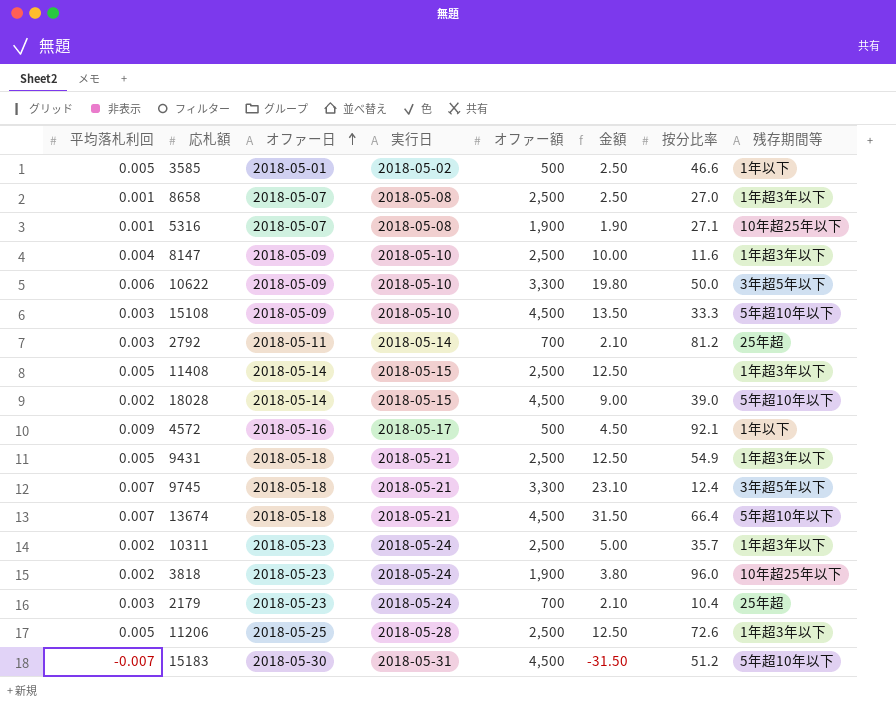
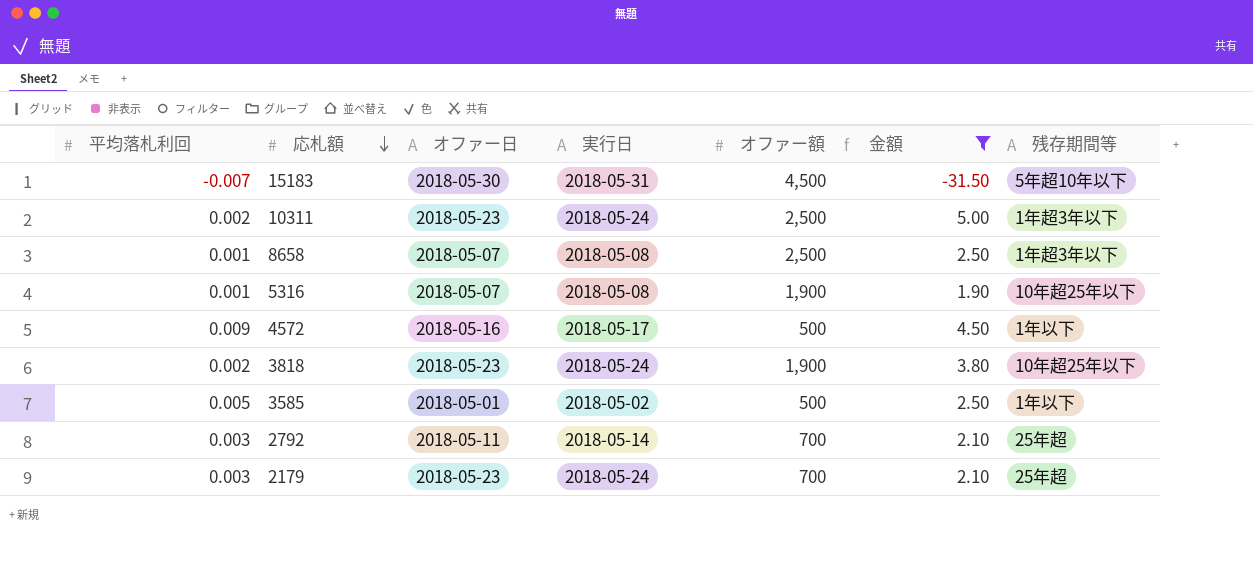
filter: none -> 金額 <= 5.00
row order: オファー日 ascending -> 応札額 descending
column 按分比率 | position: 7 -> none

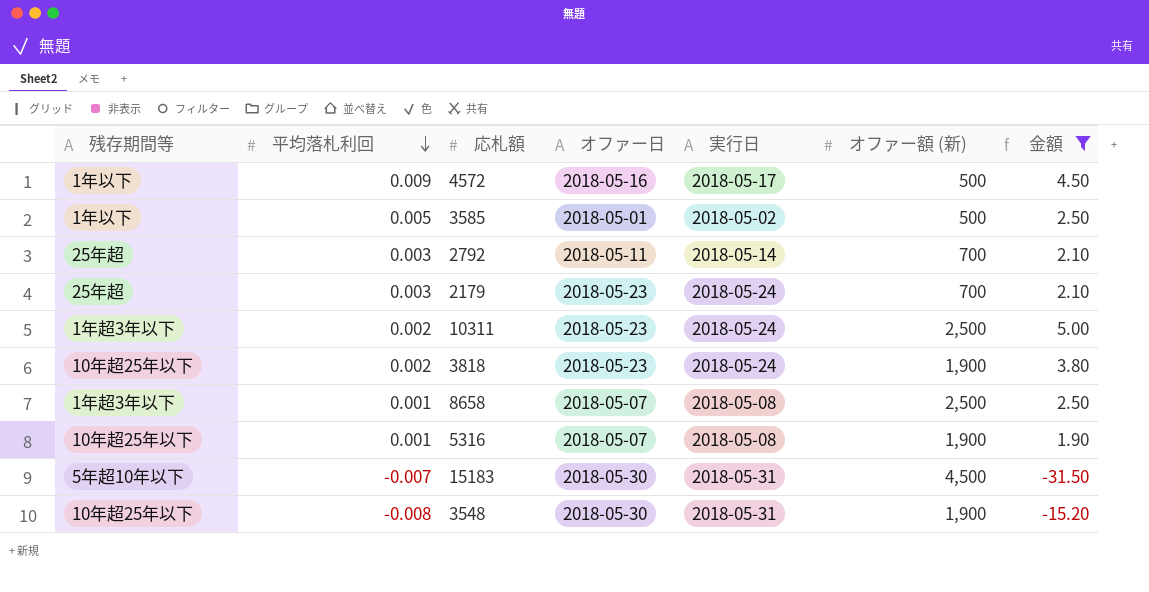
row order: 応札額 descending -> 平均落札利回 descending
column 残存期間等 | position: 7 -> 1
column name: オファー額 -> オファー額 (新)
row 3548: none -> 10年超25年以下 | -0.008 | 2018-05-30 | 2018-05-31 | 1,900 | -15.20

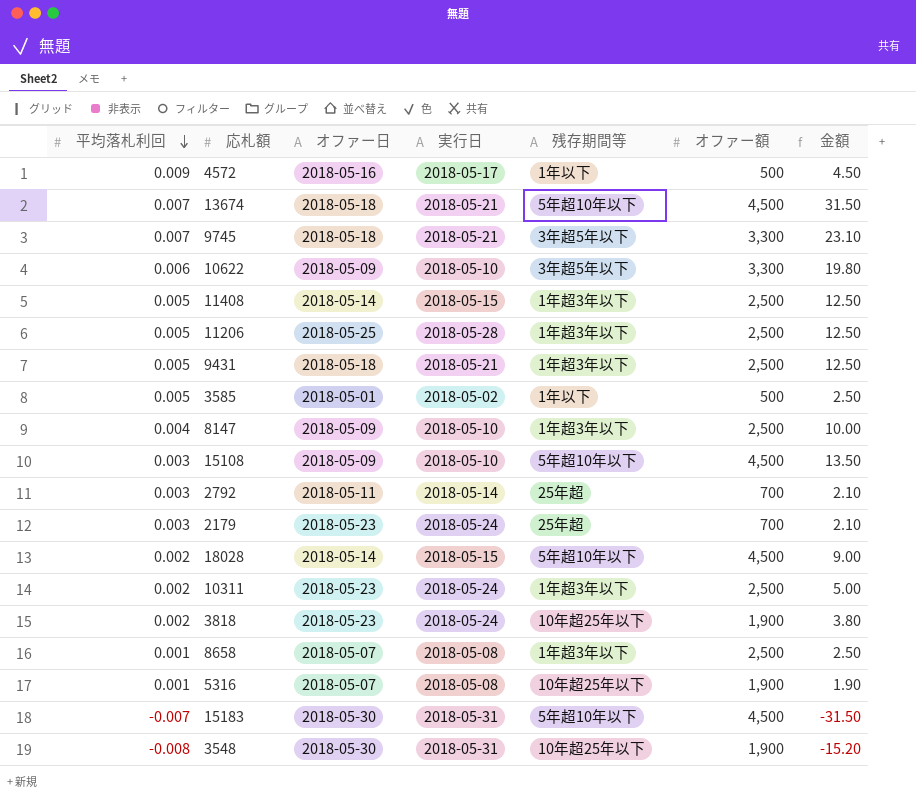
filter: 金額 <= 5.00 -> none
column 残存期間等 | position: 1 -> 5
column name: オファー額 (新) -> オファー額

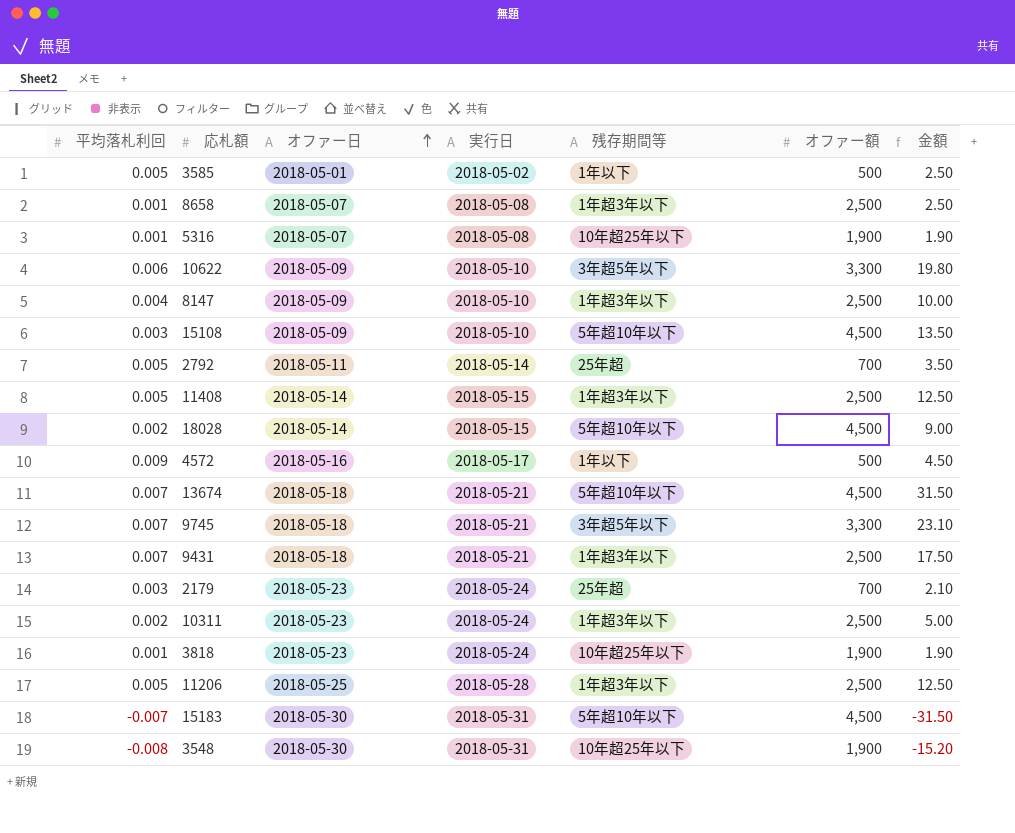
row order: 平均落札利回 descending -> オファー日 ascending
2792 | 平均落札利回: 0.003 -> 0.005
2792 | 金額: 2.10 -> 3.50
9431 | 平均落札利回: 0.005 -> 0.007
9431 | 金額: 12.50 -> 17.50
3818 | 平均落札利回: 0.002 -> 0.001
3818 | 金額: 3.80 -> 1.90

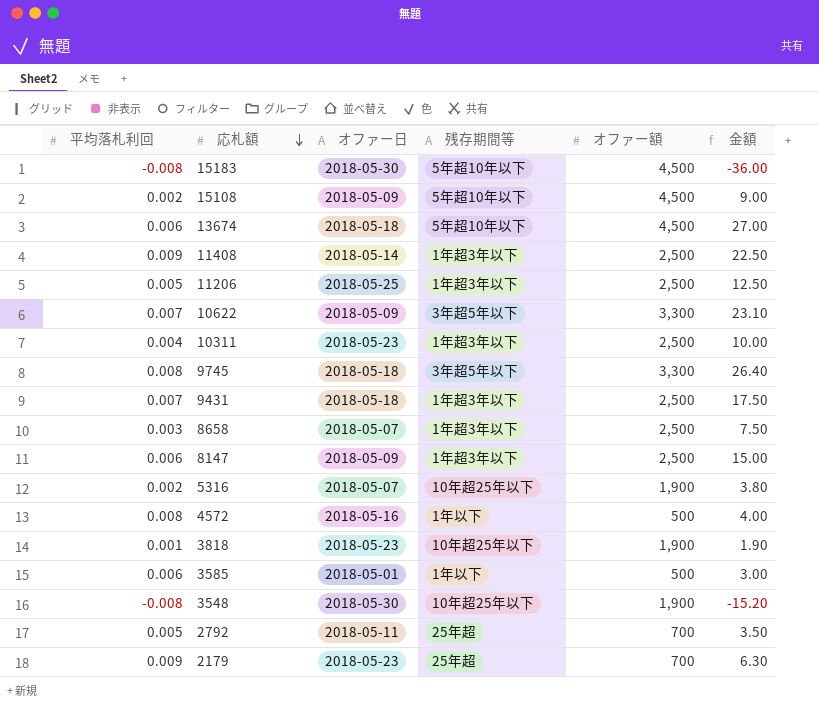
row order: オファー日 ascending -> 応札額 descending
column 実行日 | position: 4 -> none
row 18028: 0.002 | 2018-05-14 | 2018-05-15 | 5年超10年以下 | 4,500 | 9.00 -> none
15183 | 平均落札利回: -0.007 -> -0.008
15183 | 金額: -31.50 -> -36.00
15108 | 平均落札利回: 0.003 -> 0.002
15108 | 金額: 13.50 -> 9.00
13674 | 平均落札利回: 0.007 -> 0.006
13674 | 金額: 31.50 -> 27.00
11408 | 平均落札利回: 0.005 -> 0.009
11408 | 金額: 12.50 -> 22.50
10622 | 平均落札利回: 0.006 -> 0.007
10622 | 金額: 19.80 -> 23.10
10311 | 平均落札利回: 0.002 -> 0.004
10311 | 金額: 5.00 -> 10.00
9745 | 平均落札利回: 0.007 -> 0.008
9745 | 金額: 23.10 -> 26.40
8658 | 平均落札利回: 0.001 -> 0.003
8658 | 金額: 2.50 -> 7.50
8147 | 平均落札利回: 0.004 -> 0.006
8147 | 金額: 10.00 -> 15.00
5316 | 平均落札利回: 0.001 -> 0.002
5316 | 金額: 1.90 -> 3.80
4572 | 平均落札利回: 0.009 -> 0.008
4572 | 金額: 4.50 -> 4.00
3585 | 平均落札利回: 0.005 -> 0.006
3585 | 金額: 2.50 -> 3.00
2179 | 平均落札利回: 0.003 -> 0.009
2179 | 金額: 2.10 -> 6.30

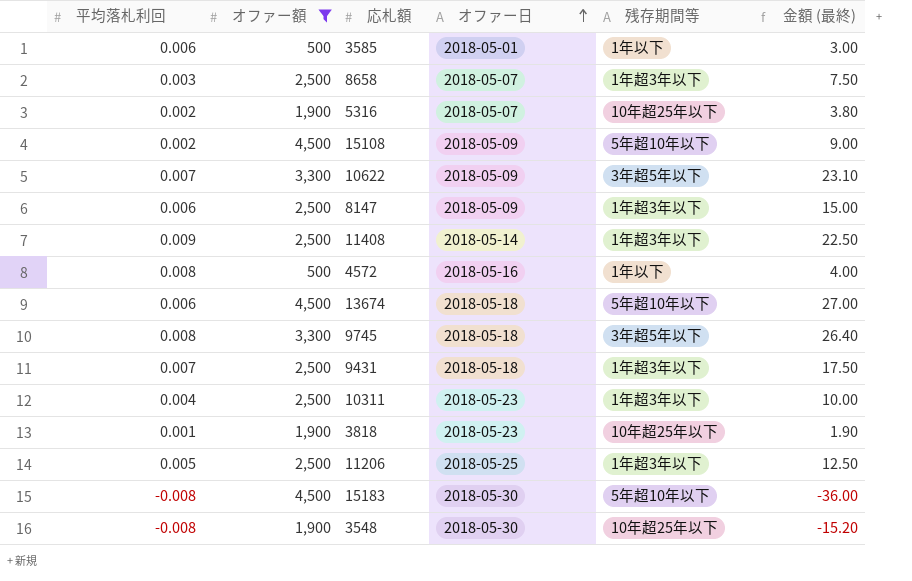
filter: none -> オファー額 != 700
row order: 応札額 descending -> オファー日 ascending
column オファー額 | position: 5 -> 2
column name: 金額 -> 金額 (最終)

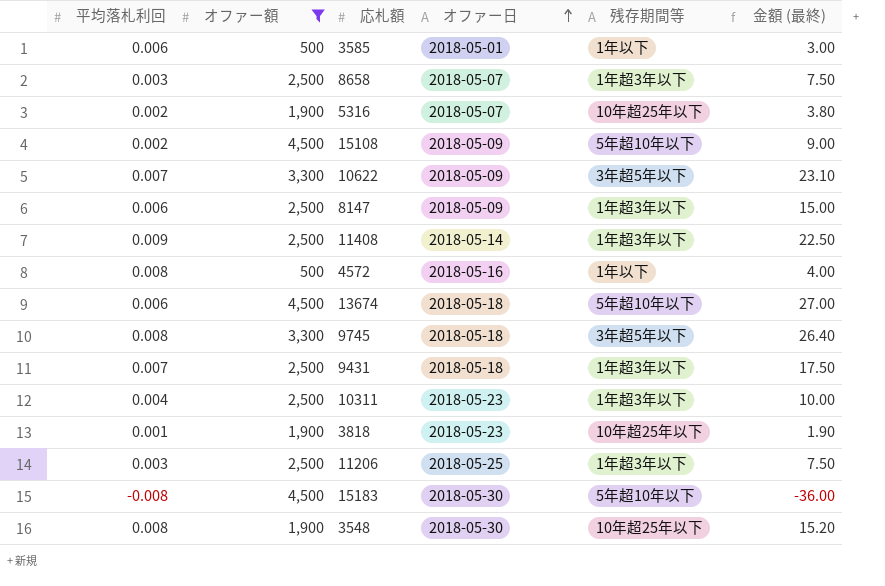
11206 | 平均落札利回: 0.005 -> 0.003
11206 | 金額 (最終): 12.50 -> 7.50
3548 | 平均落札利回: -0.008 -> 0.008
3548 | 金額 (最終): -15.20 -> 15.20

